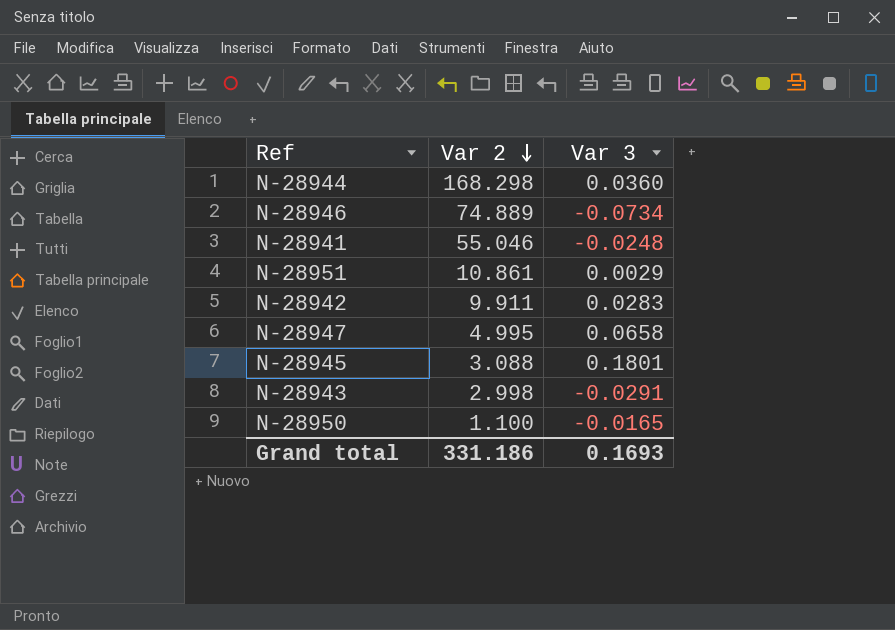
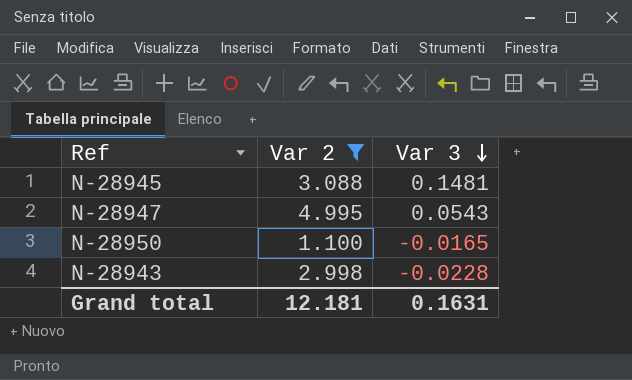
filter: none -> Var 2 <= 4.995
row order: Var 2 descending -> Var 3 descending
N-28945 | Var 3: 0.1801 -> 0.1481
N-28947 | Var 3: 0.0658 -> 0.0543
N-28943 | Var 3: -0.0291 -> -0.0228
Grand total | Var 2: 331.186 -> 12.181
Grand total | Var 3: 0.1693 -> 0.1631

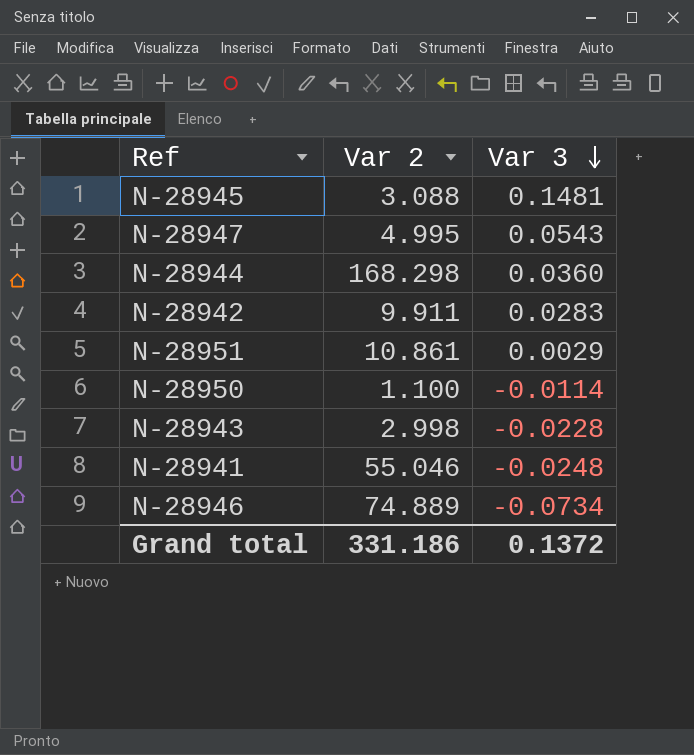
filter: Var 2 <= 4.995 -> none
N-28950 | Var 3: -0.0165 -> -0.0114
Grand total | Var 2: 12.181 -> 331.186
Grand total | Var 3: 0.1631 -> 0.1372

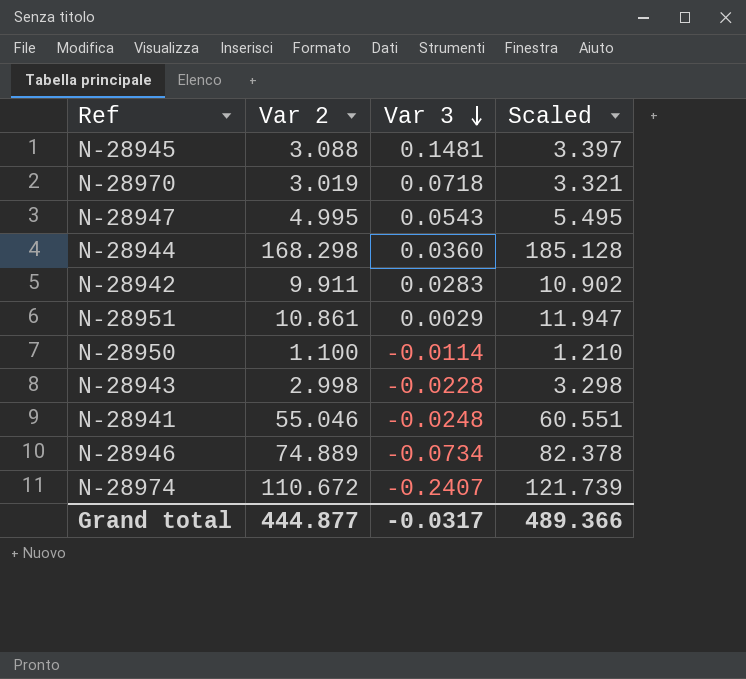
column Scaled | formula: none -> [Var 2] * 1.1
row N-28970: none -> 3.019 | 0.0718 | 3.321
row N-28974: none -> 110.672 | -0.2407 | 121.739
Grand total | Var 2: 331.186 -> 444.877
Grand total | Var 3: 0.1372 -> -0.0317

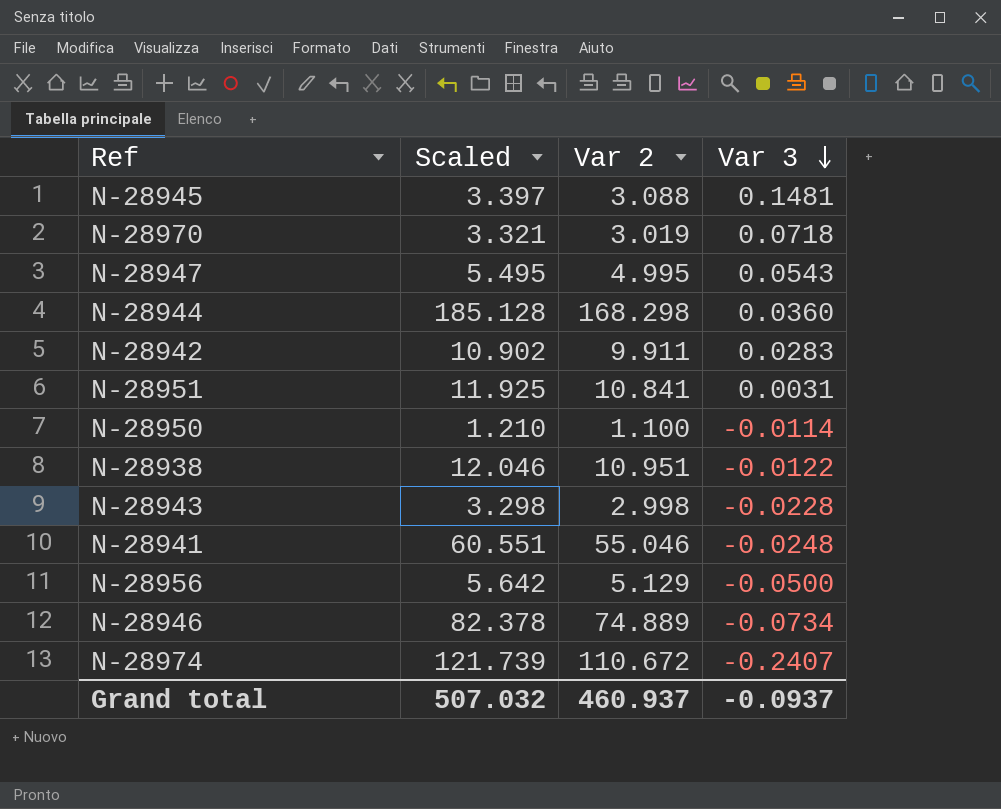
column Scaled | position: 4 -> 2
N-28951 | Scaled: 11.947 -> 11.925
N-28951 | Var 2: 10.861 -> 10.841
N-28951 | Var 3: 0.0029 -> 0.0031
row N-28938: none -> 12.046 | 10.951 | -0.0122
row N-28956: none -> 5.642 | 5.129 | -0.0500
Grand total | Scaled: 489.366 -> 507.032
Grand total | Var 2: 444.877 -> 460.937
Grand total | Var 3: -0.0317 -> -0.0937

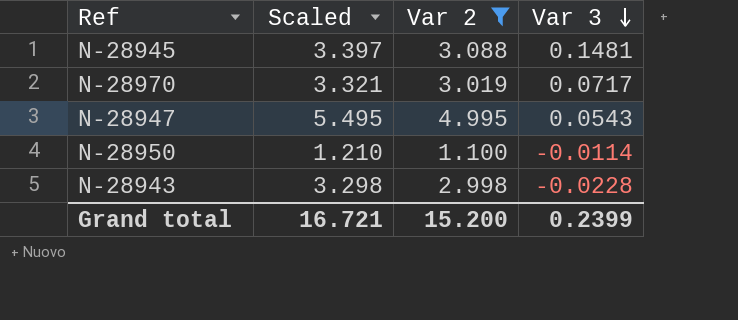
filter: none -> Var 2 <= 4.995
N-28970 | Var 3: 0.0718 -> 0.0717
Grand total | Scaled: 507.032 -> 16.721
Grand total | Var 2: 460.937 -> 15.200
Grand total | Var 3: -0.0937 -> 0.2399

